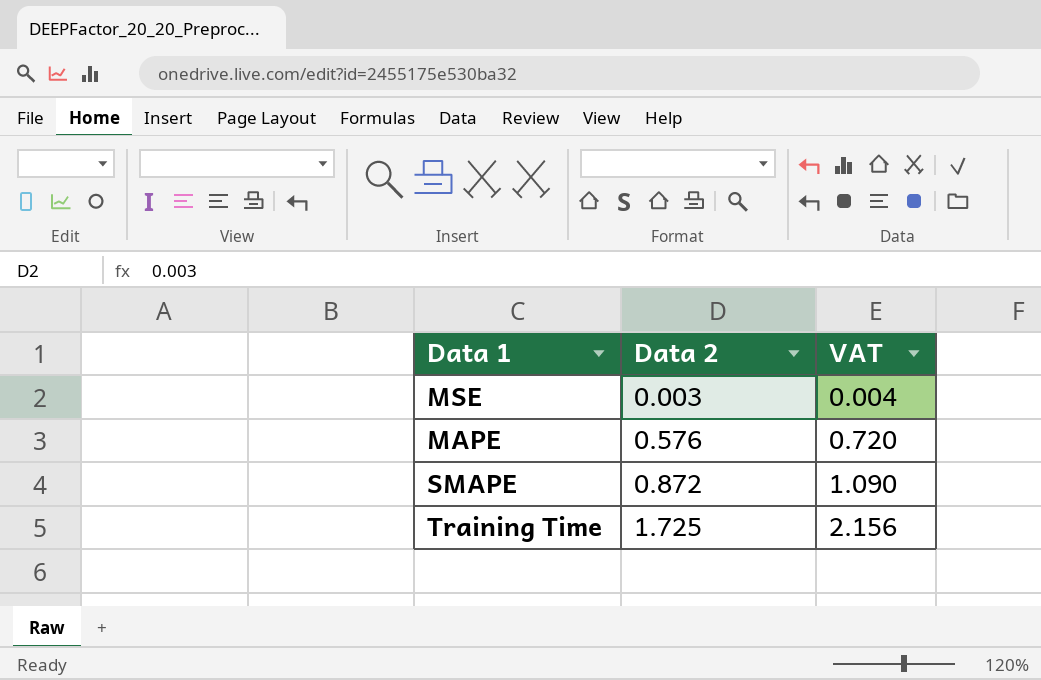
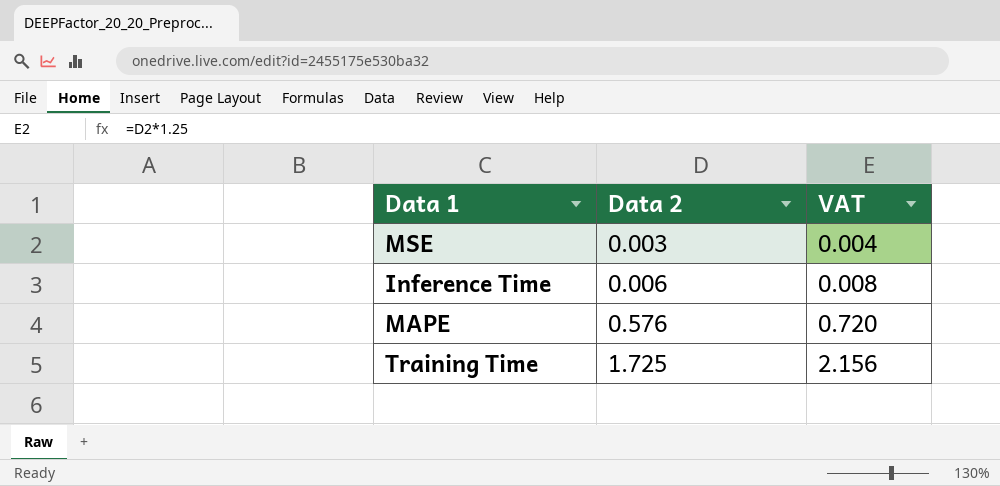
row SMAPE: 0.872 | 1.090 -> none
row Inference Time: none -> 0.006 | 0.008

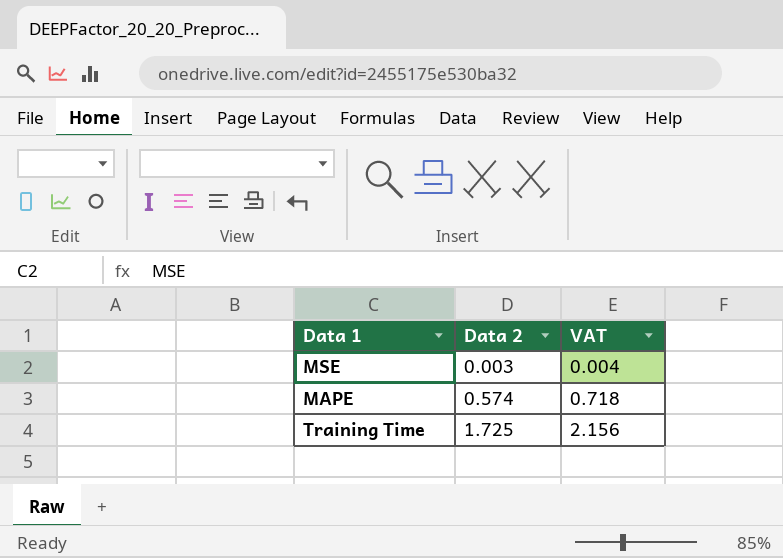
row Inference Time: 0.006 | 0.008 -> none
MAPE | Data 2: 0.576 -> 0.574
MAPE | VAT: 0.720 -> 0.718

